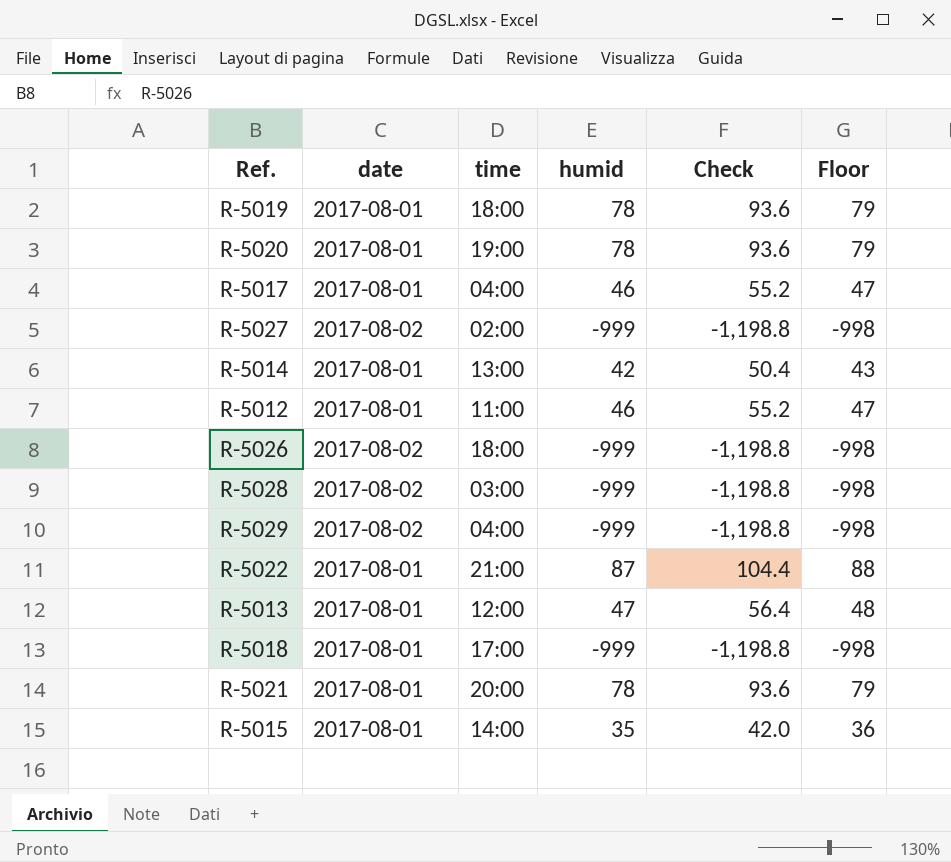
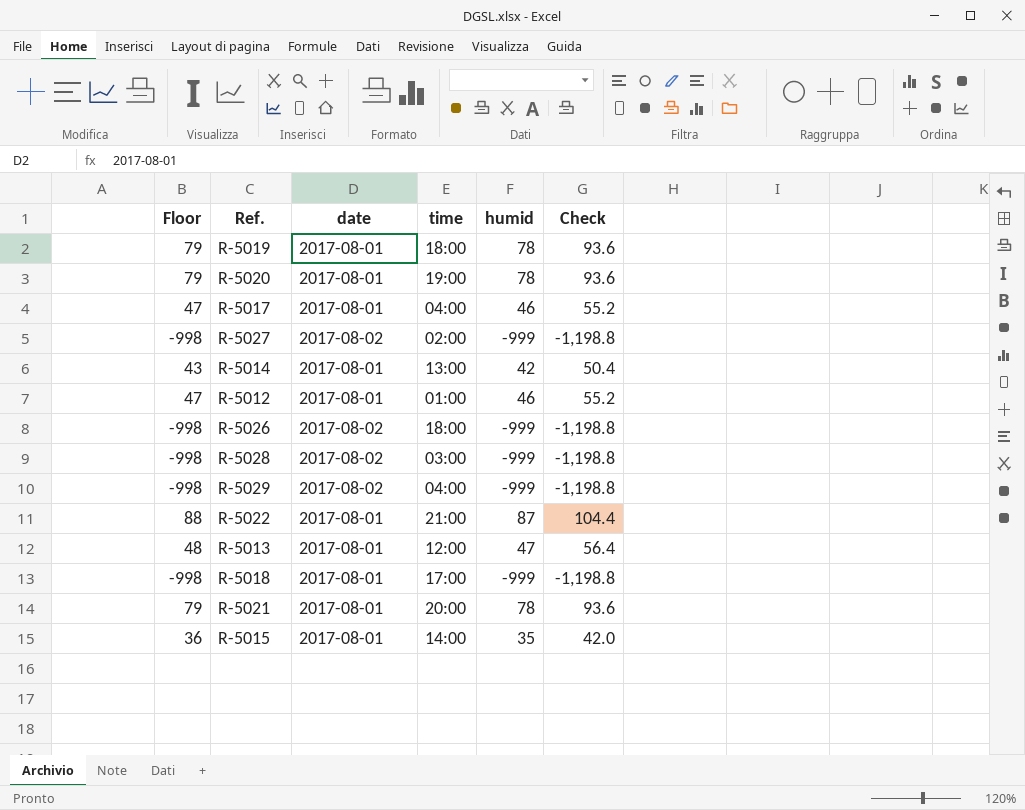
column Floor | position: 6 -> 1
R-5012 | time: 11:00 -> 01:00

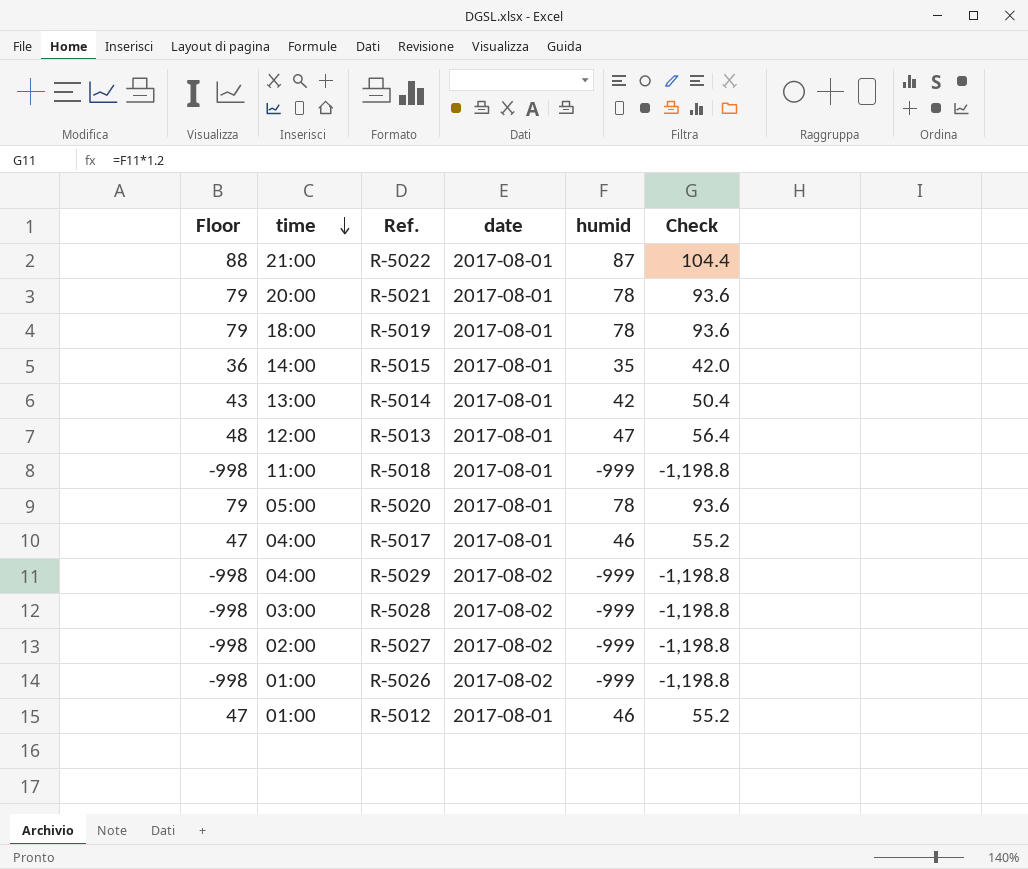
row order: none -> time descending
column time | position: 4 -> 2
R-5018 | time: 17:00 -> 11:00
R-5020 | time: 19:00 -> 05:00
R-5026 | time: 18:00 -> 01:00

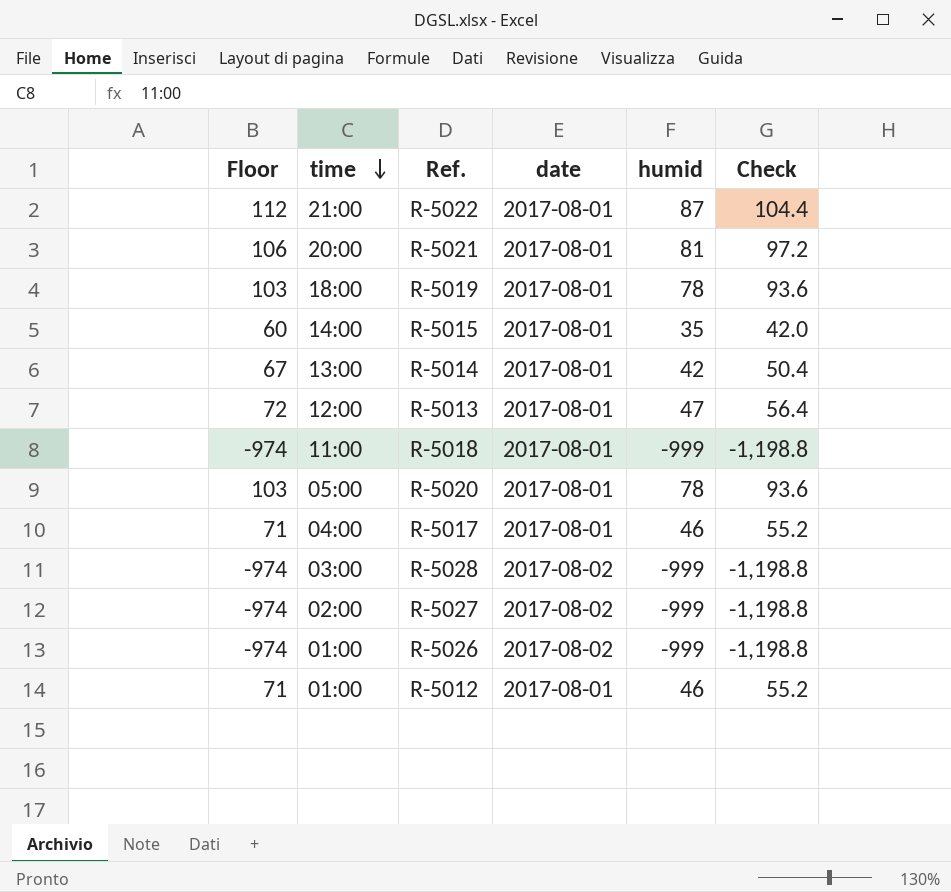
column Floor | formula: [humid] + 1 -> [humid] + 25
row R-5029: -998 | 04:00 | 2017-08-02 | -999 | -1,198.8 -> none
R-5021 | humid: 78 -> 81
R-5021 | Check: 93.6 -> 97.2

